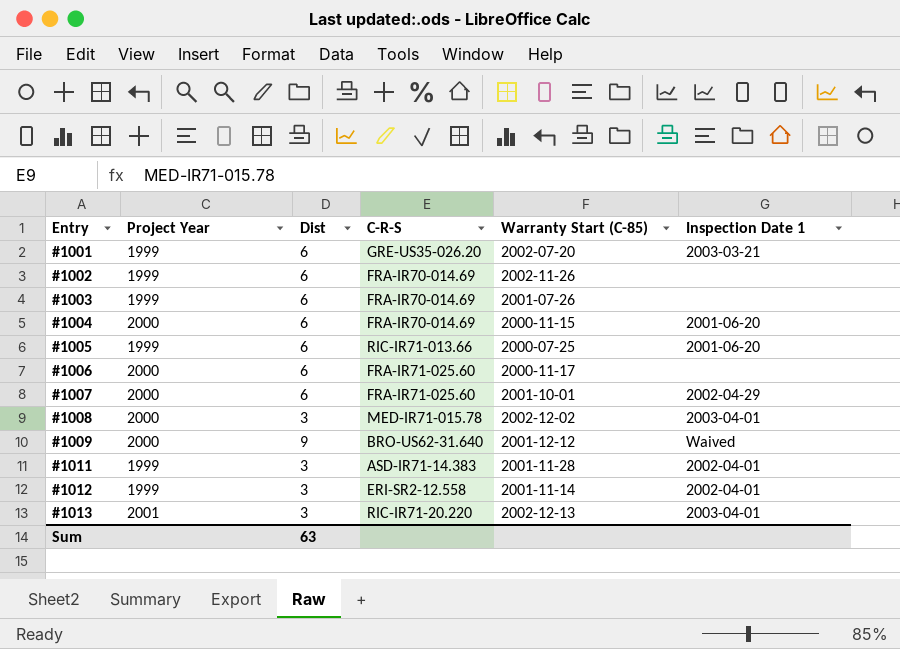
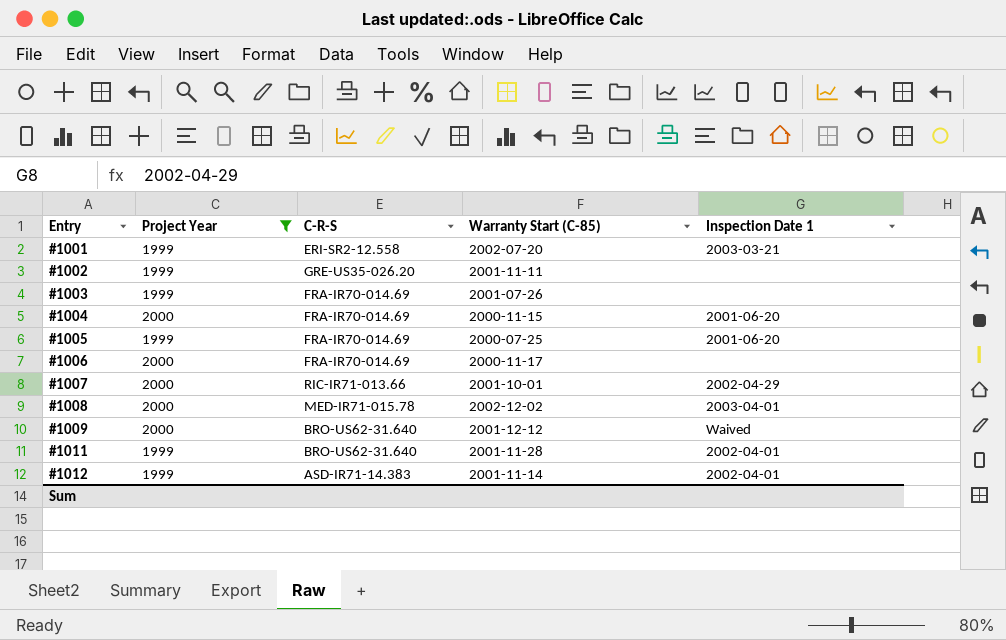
filter: none -> Project Year != 2001
column Dist | position: 3 -> none
#1001 | C-R-S: GRE-US35-026.20 -> ERI-SR2-12.558
#1002 | C-R-S: FRA-IR70-014.69 -> GRE-US35-026.20
#1002 | Warranty Start (C-85): 2002-11-26 -> 2001-11-11
#1005 | C-R-S: RIC-IR71-013.66 -> FRA-IR70-014.69
#1006 | C-R-S: FRA-IR71-025.60 -> FRA-IR70-014.69
#1007 | C-R-S: FRA-IR71-025.60 -> RIC-IR71-013.66
#1011 | C-R-S: ASD-IR71-14.383 -> BRO-US62-31.640
#1012 | C-R-S: ERI-SR2-12.558 -> ASD-IR71-14.383

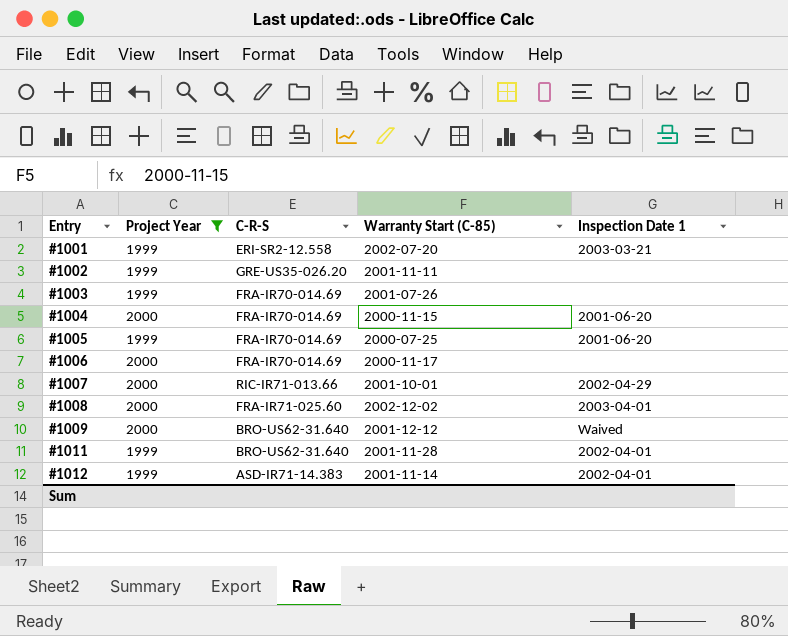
#1008 | C-R-S: MED-IR71-015.78 -> FRA-IR71-025.60

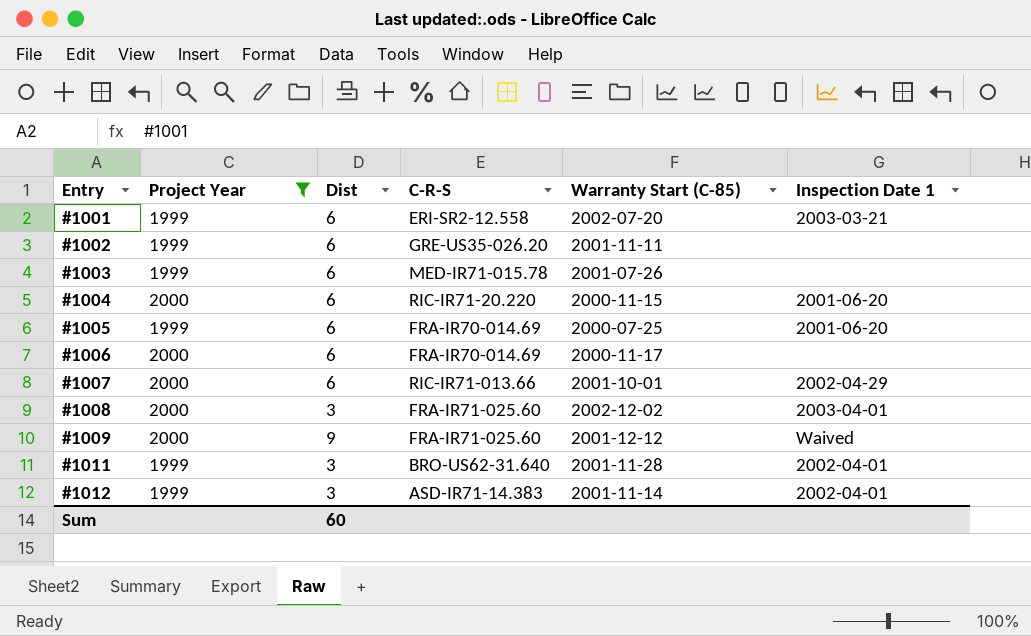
column Dist | position: none -> 3
#1003 | C-R-S: FRA-IR70-014.69 -> MED-IR71-015.78
#1004 | C-R-S: FRA-IR70-014.69 -> RIC-IR71-20.220
#1009 | C-R-S: BRO-US62-31.640 -> FRA-IR71-025.60

